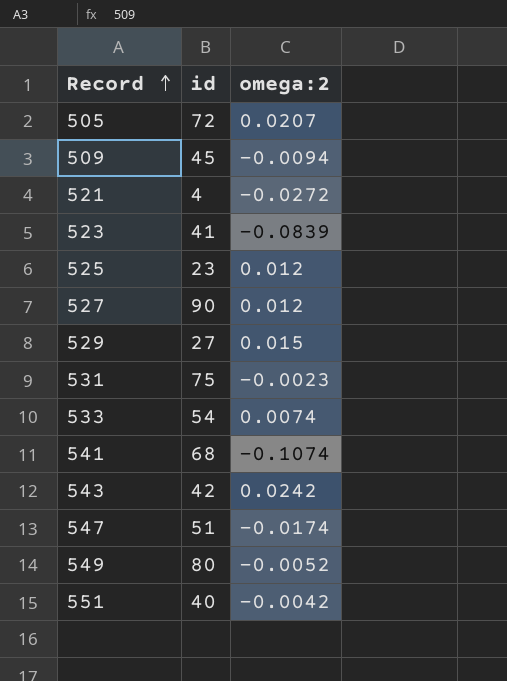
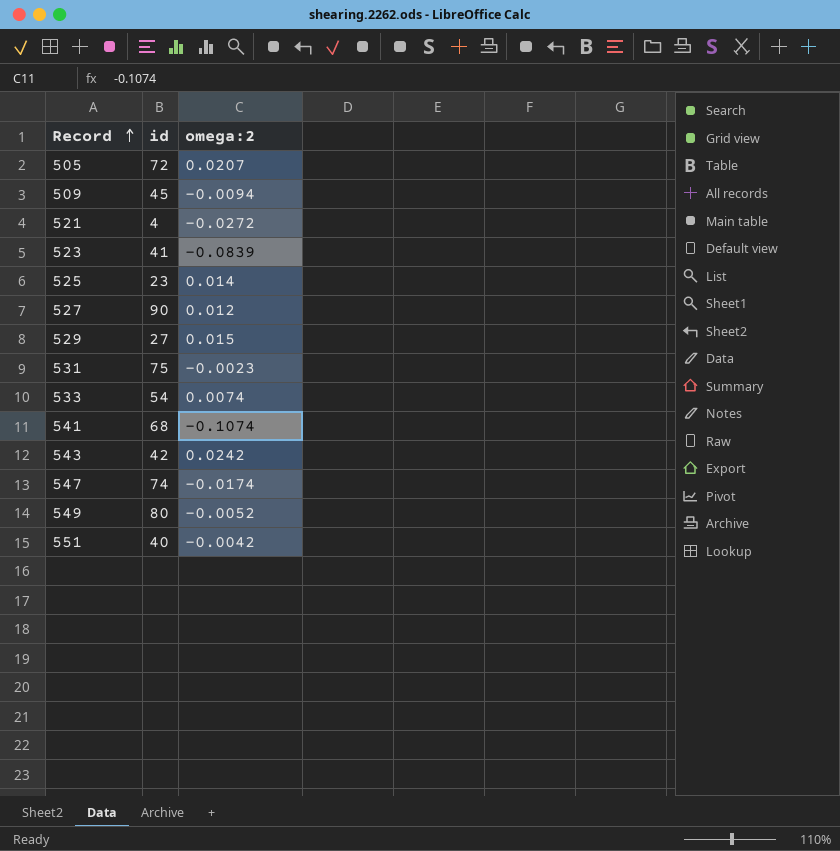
525 | omega:2: 0.012 -> 0.014
547 | id: 51 -> 74

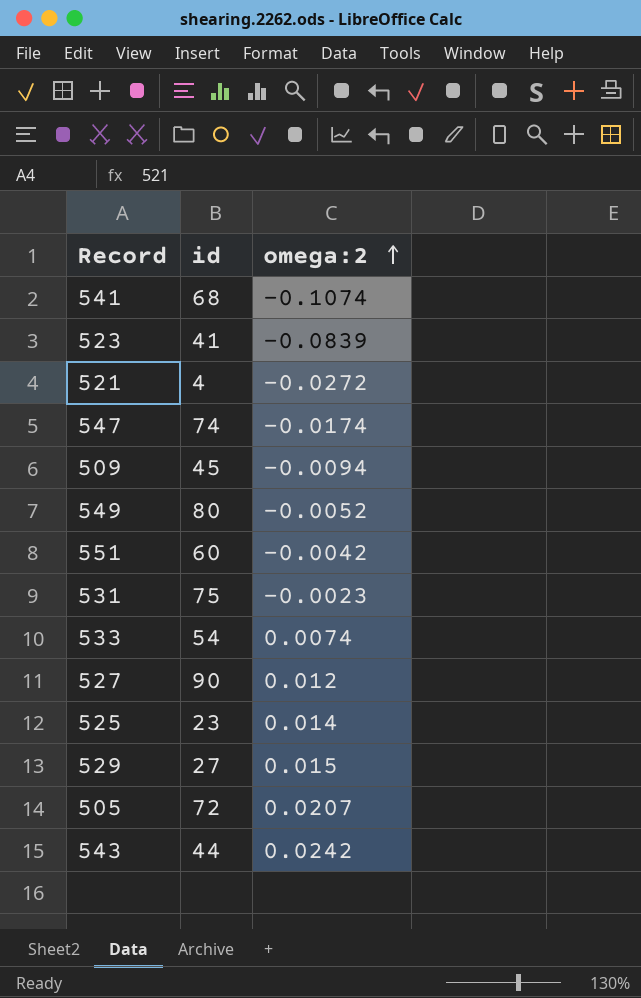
row order: Record ascending -> omega:2 ascending
551 | id: 40 -> 60
543 | id: 42 -> 44

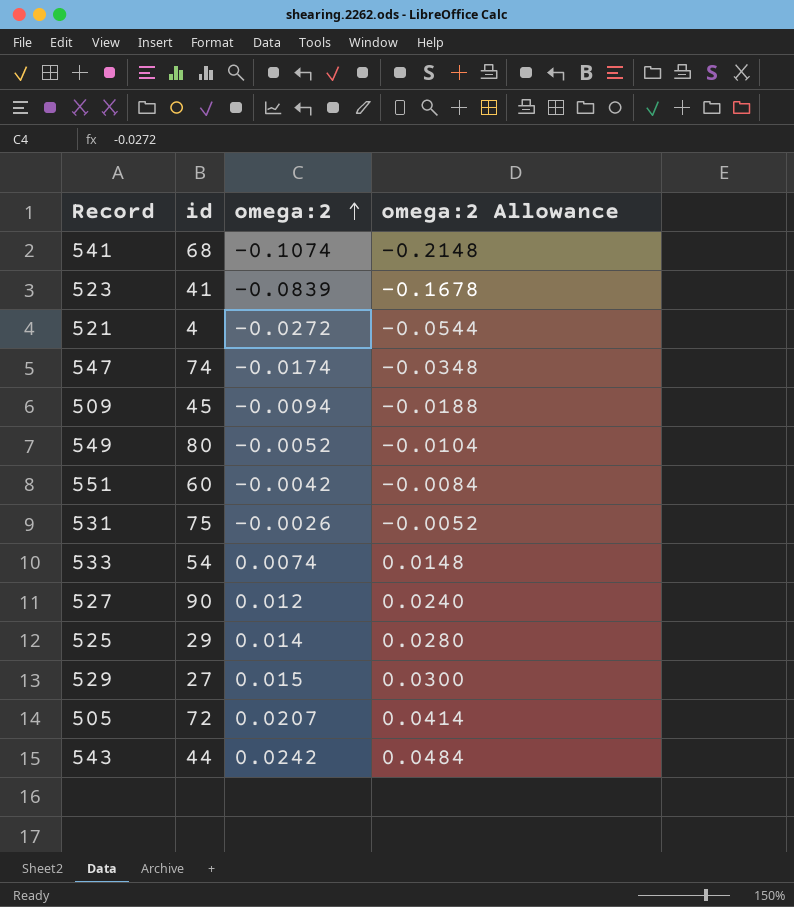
column omega:2 Allowance | formula: none -> [omega:2] * 2
531 | omega:2: -0.0023 -> -0.0026
525 | id: 23 -> 29

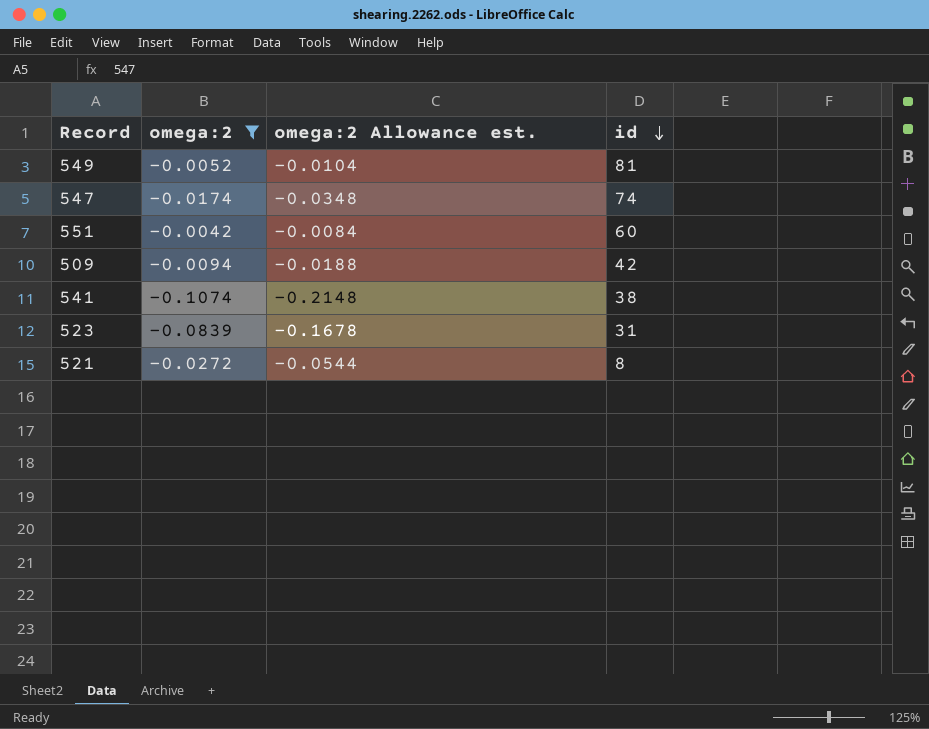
filter: none -> omega:2 <= -0.0042
row order: omega:2 ascending -> id descending
column name: omega:2 Allowance -> omega:2 Allowance est.
column id | position: 2 -> 4
549 | id: 80 -> 81
509 | id: 45 -> 42
541 | id: 68 -> 38
523 | id: 41 -> 31
521 | id: 4 -> 8

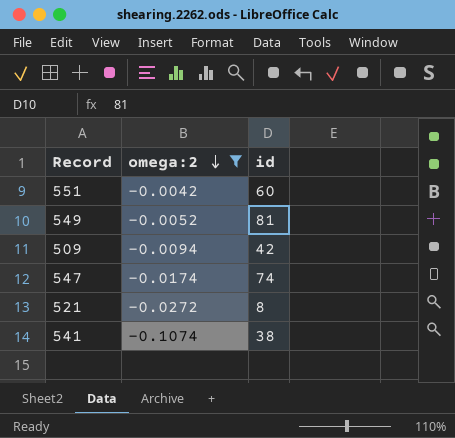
row order: id descending -> omega:2 descending
column omega:2 Allowance est. | formula: [omega:2] * 2 -> none
row 523: -0.0839 | -0.1678 | 31 -> none

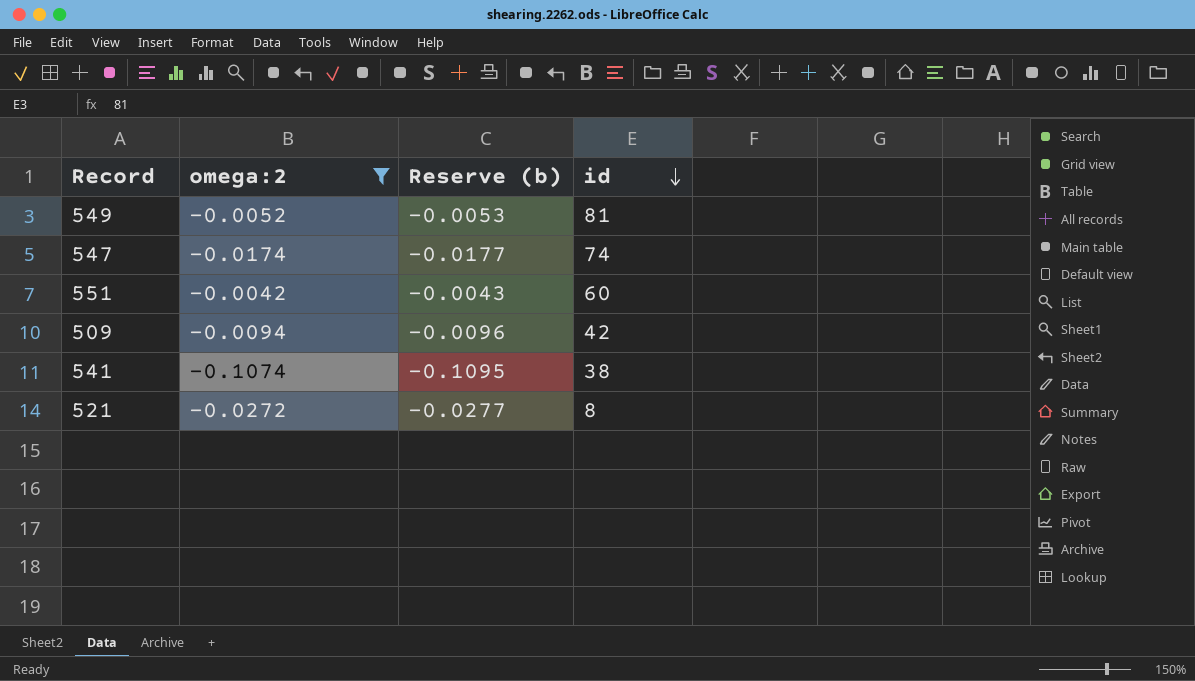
row order: omega:2 descending -> id descending
column Reserve (b) | formula: none -> [omega:2] * 1.02

